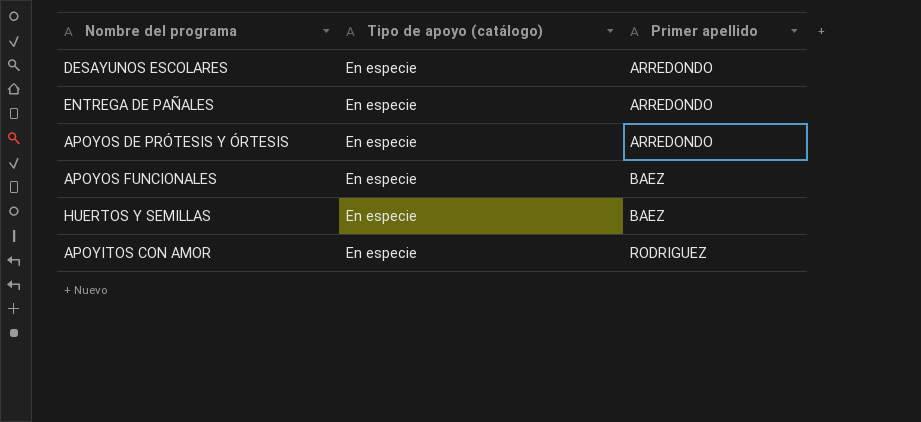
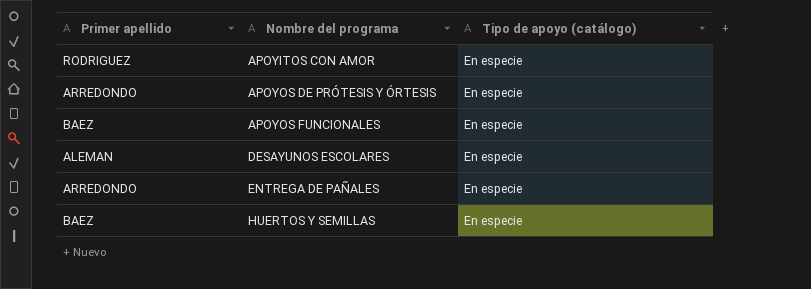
row order: Primer apellido ascending -> Nombre del programa ascending
column Primer apellido | position: 3 -> 1
DESAYUNOS ESCOLARES | Primer apellido: ARREDONDO -> ALEMAN

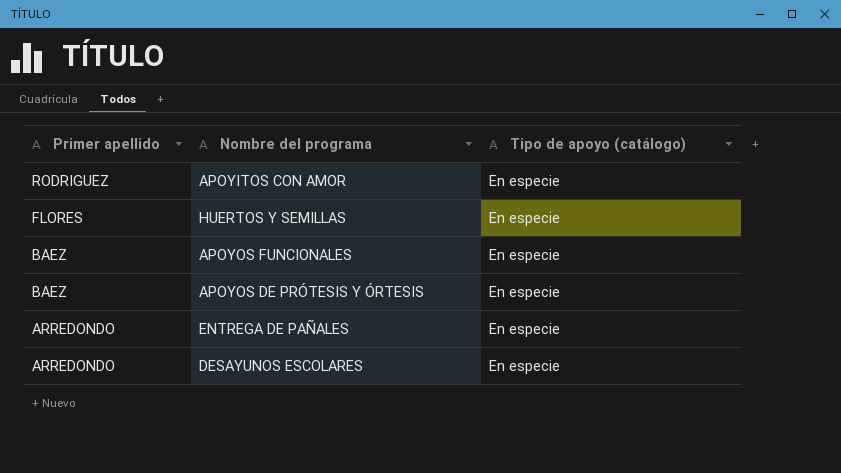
row order: Nombre del programa ascending -> Primer apellido descending
HUERTOS Y SEMILLAS | Primer apellido: BAEZ -> FLORES
APOYOS DE PRÓTESIS Y ÓRTESIS | Primer apellido: ARREDONDO -> BAEZ
DESAYUNOS ESCOLARES | Primer apellido: ALEMAN -> ARREDONDO

